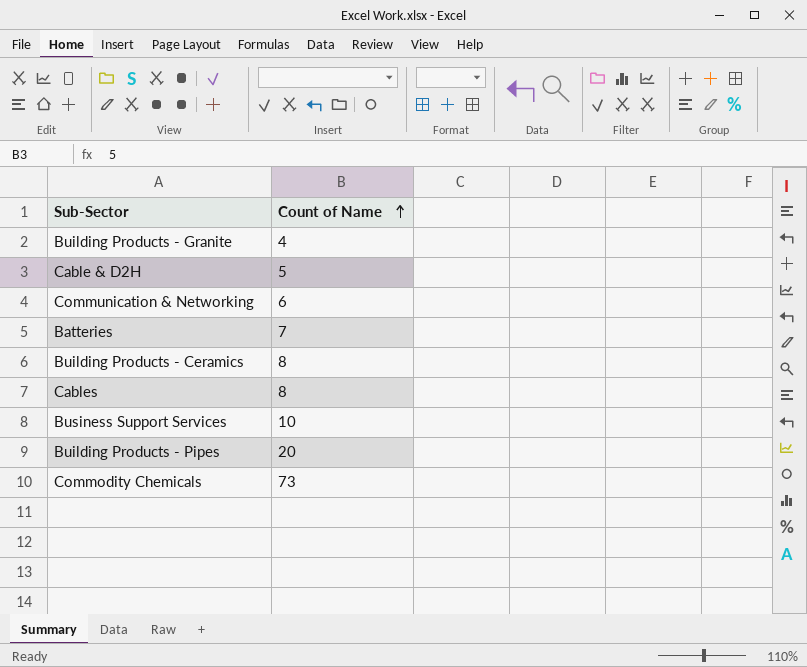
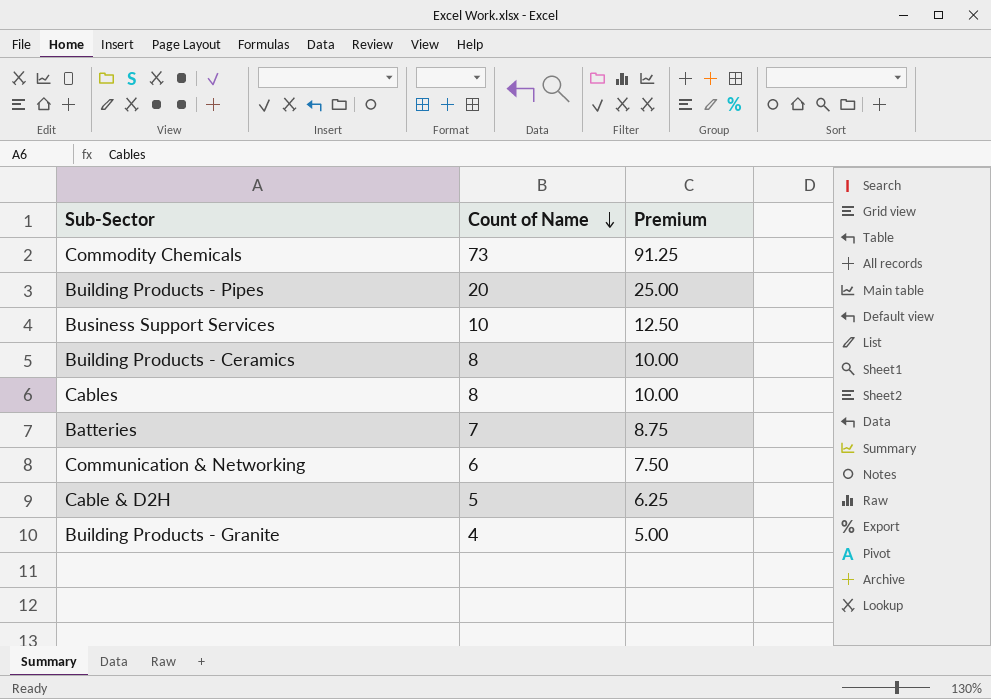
row order: Count of Name ascending -> Count of Name descending
column Premium | formula: none -> [Count of Name] * 1.25

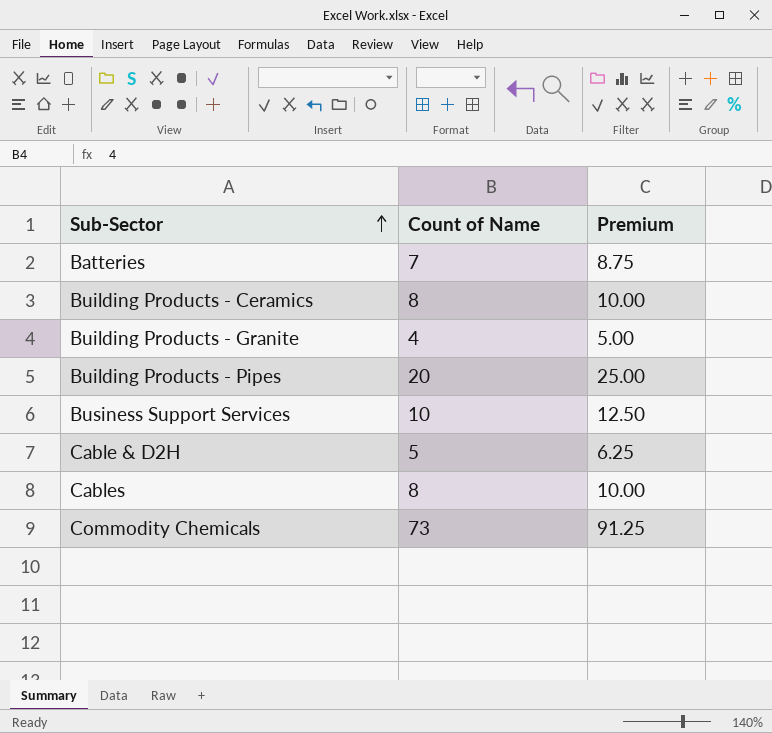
row order: Count of Name descending -> Sub-Sector ascending
row Communication & Networking: 6 | 7.50 -> none

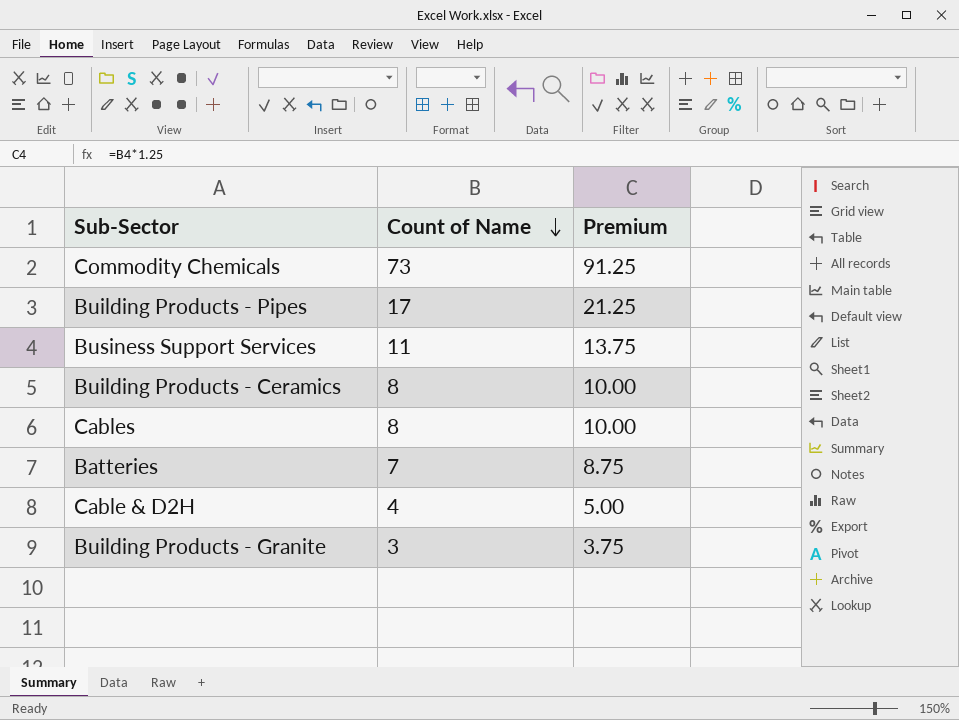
row order: Sub-Sector ascending -> Count of Name descending
Building Products - Pipes | Count of Name: 20 -> 17
Building Products - Pipes | Premium: 25.00 -> 21.25
Business Support Services | Count of Name: 10 -> 11
Business Support Services | Premium: 12.50 -> 13.75
Cable & D2H | Count of Name: 5 -> 4
Cable & D2H | Premium: 6.25 -> 5.00
Building Products - Granite | Count of Name: 4 -> 3
Building Products - Granite | Premium: 5.00 -> 3.75

